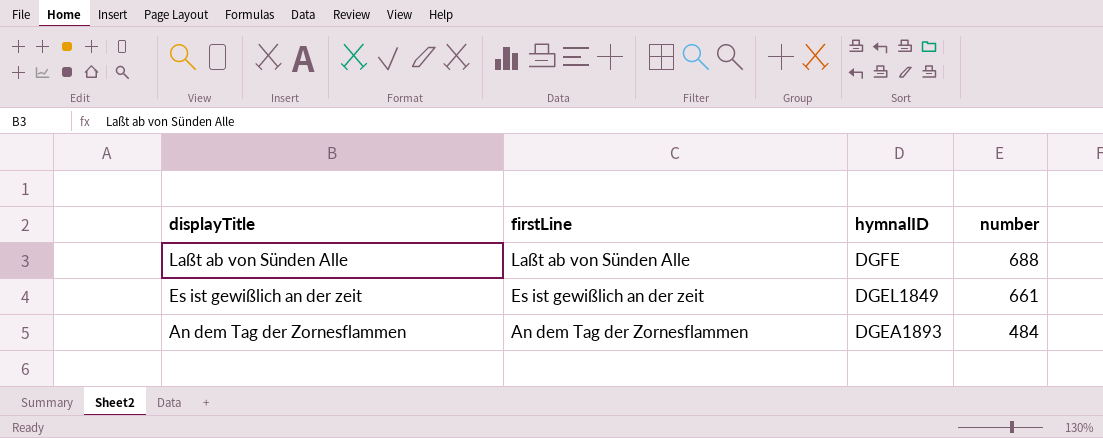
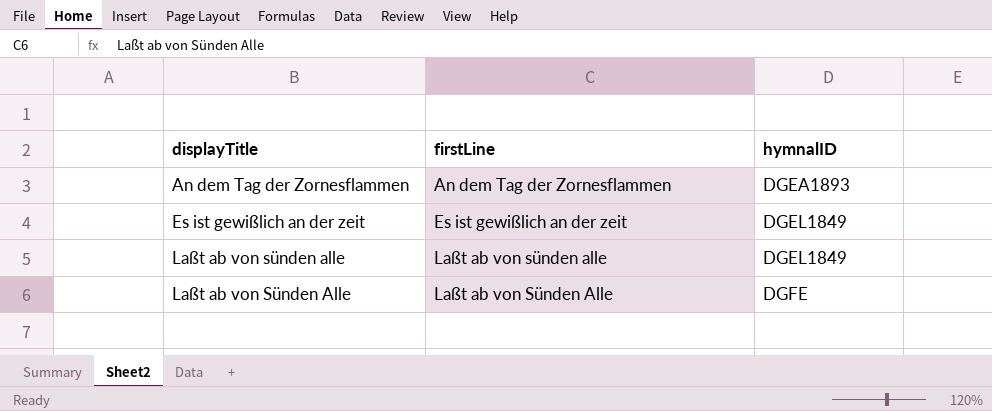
row order: displayTitle descending -> displayTitle ascending
column number | position: 4 -> none
row Laßt ab von sünden alle: none -> Laßt ab von sünden alle | DGEL1849

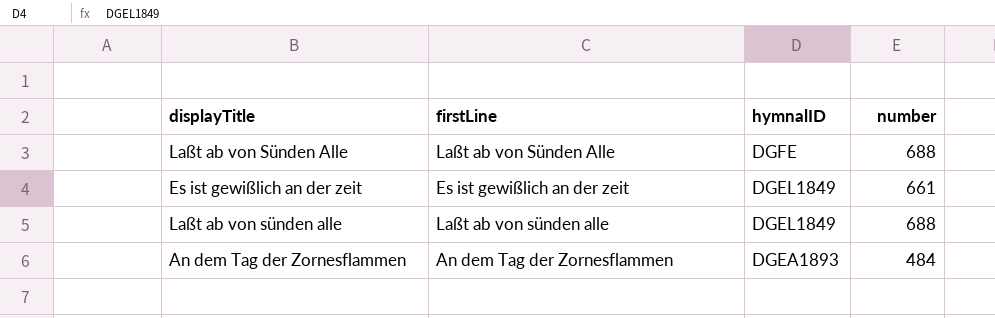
row order: displayTitle ascending -> hymnalID descending
column number | position: none -> 4

